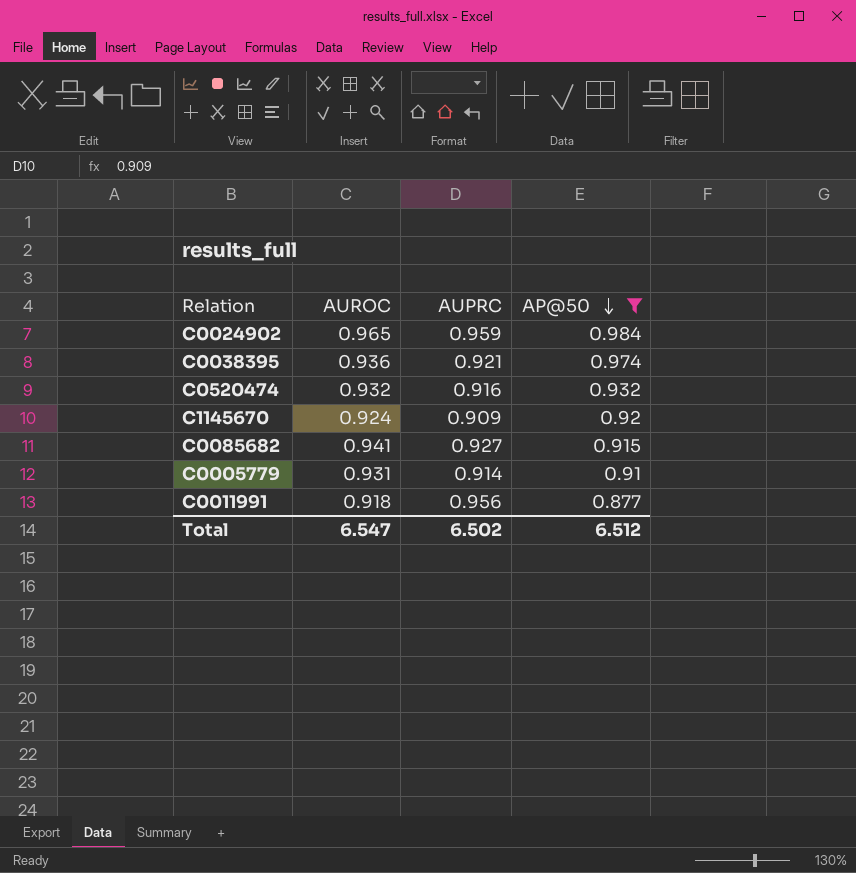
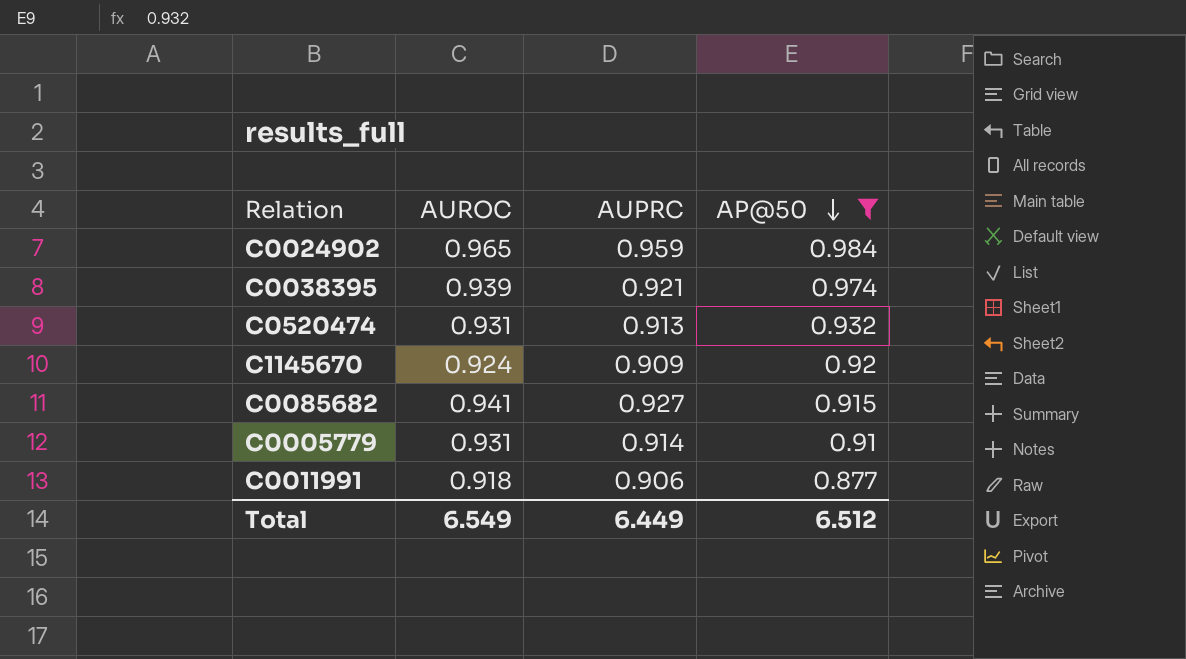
C0038395 | AUROC: 0.936 -> 0.939
C0520474 | AUROC: 0.932 -> 0.931
C0520474 | AUPRC: 0.916 -> 0.913
C0011991 | AUPRC: 0.956 -> 0.906
Total | AUROC: 6.547 -> 6.549
Total | AUPRC: 6.502 -> 6.449

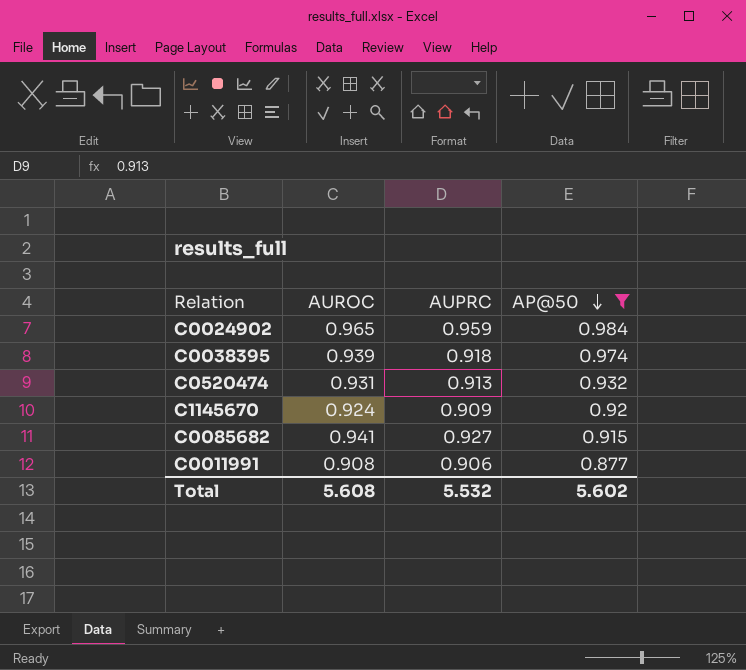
row C0005779: 0.931 | 0.914 | 0.91 -> none
C0038395 | AUPRC: 0.921 -> 0.918
C0011991 | AUROC: 0.918 -> 0.908
Total | AUROC: 6.549 -> 5.608
Total | AUPRC: 6.449 -> 5.532
Total | AP@50: 6.512 -> 5.602

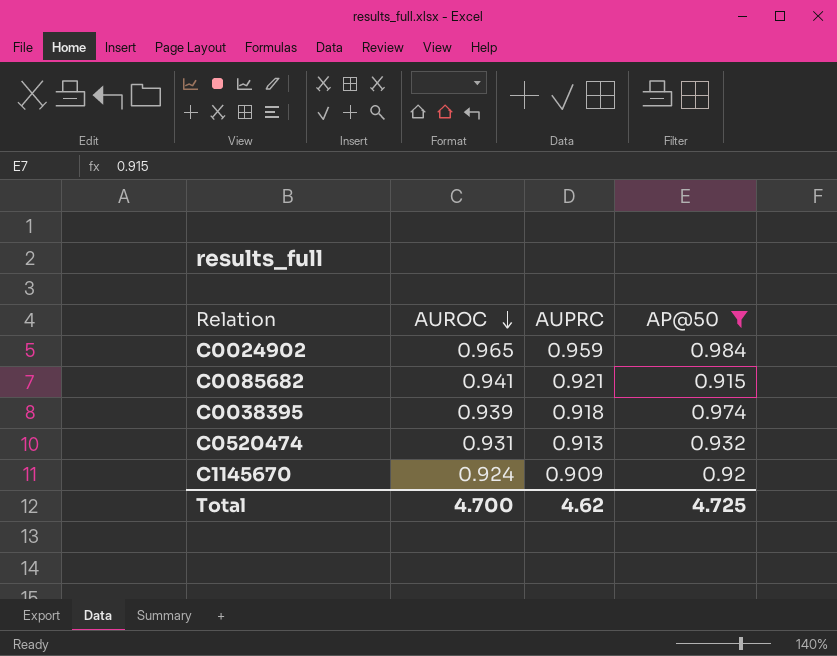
row order: AP@50 descending -> AUROC descending
row C0011991: 0.908 | 0.906 | 0.877 -> none
C0085682 | AUPRC: 0.927 -> 0.921
Total | AUROC: 5.608 -> 4.700
Total | AUPRC: 5.532 -> 4.62
Total | AP@50: 5.602 -> 4.725

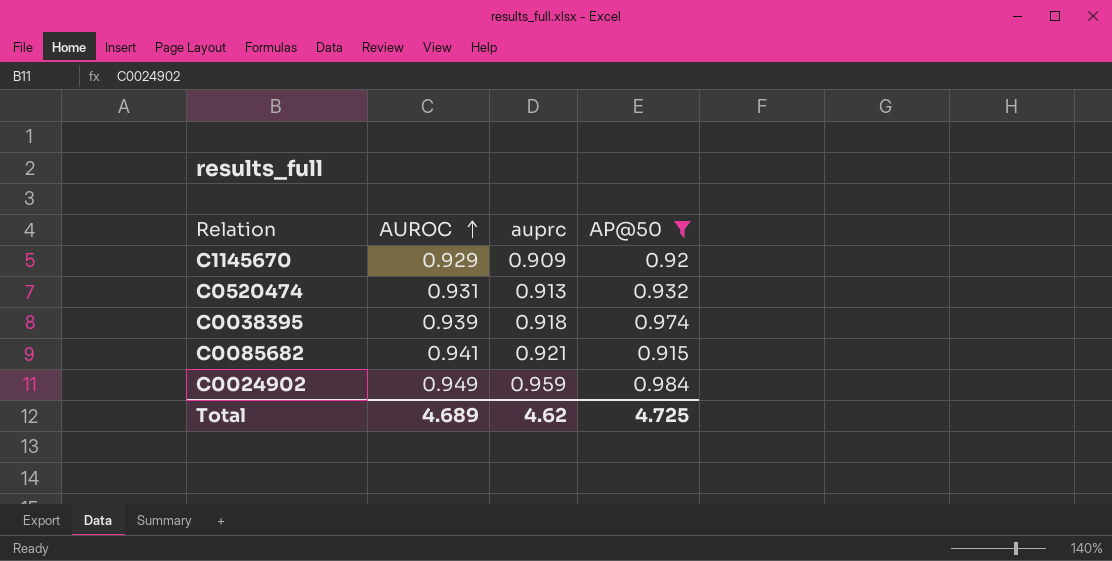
row order: AUROC descending -> AUROC ascending
column name: AUPRC -> auprc
C1145670 | AUROC: 0.924 -> 0.929
C0024902 | AUROC: 0.965 -> 0.949
Total | AUROC: 4.700 -> 4.689

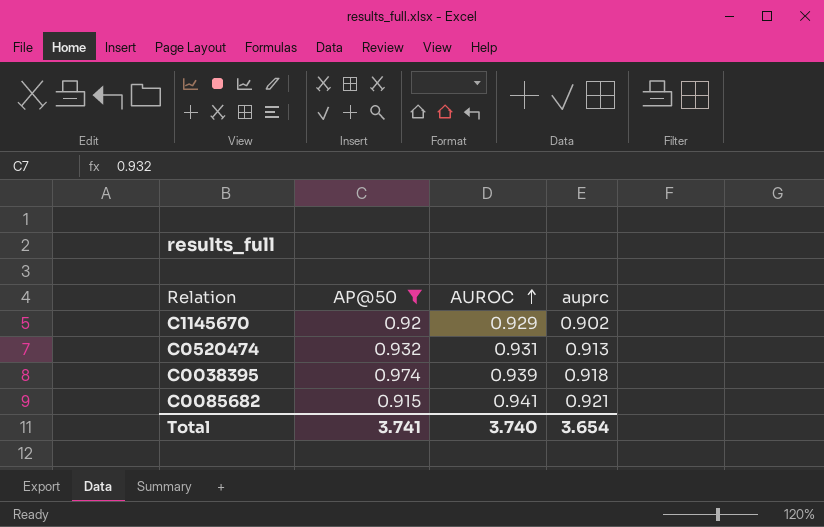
column AP@50 | position: 4 -> 2
row C0024902: 0.949 | 0.959 | 0.984 -> none
C1145670 | auprc: 0.909 -> 0.902
Total | AP@50: 4.725 -> 3.741
Total | AUROC: 4.689 -> 3.740
Total | auprc: 4.62 -> 3.654

